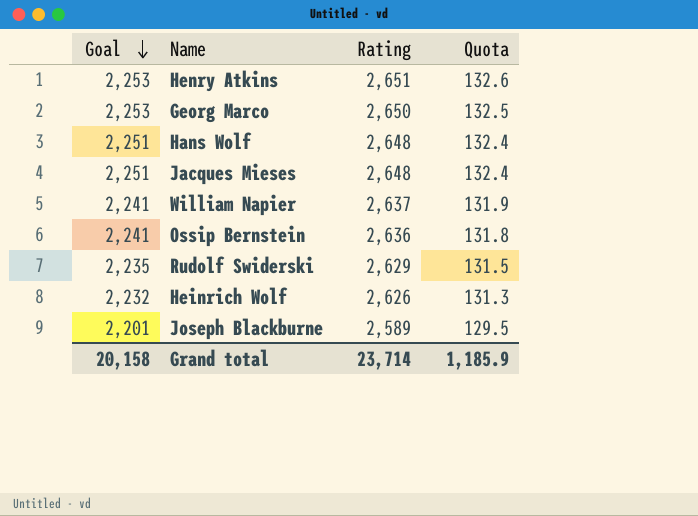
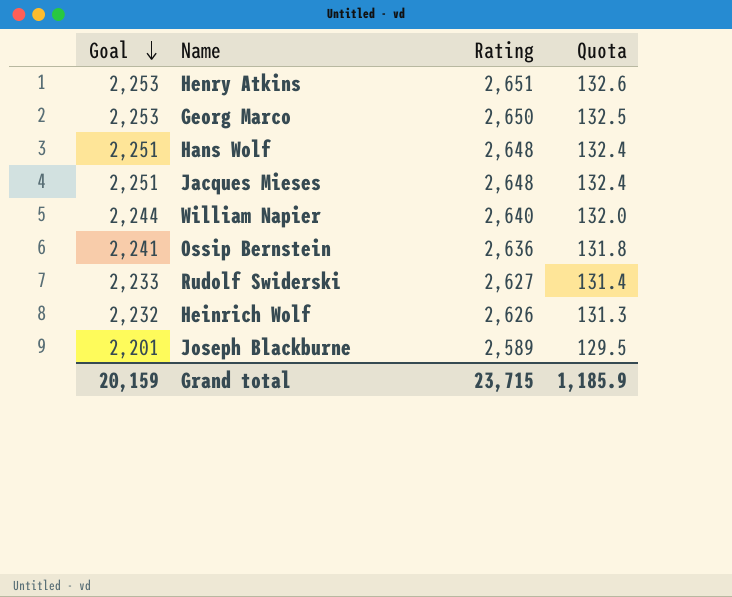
William Napier | Goal: 2,241 -> 2,244
William Napier | Rating: 2,637 -> 2,640
William Napier | Quota: 131.9 -> 132.0
Rudolf Swiderski | Goal: 2,235 -> 2,233
Rudolf Swiderski | Rating: 2,629 -> 2,627
Rudolf Swiderski | Quota: 131.5 -> 131.4
Grand total | Goal: 20,158 -> 20,159
Grand total | Rating: 23,714 -> 23,715

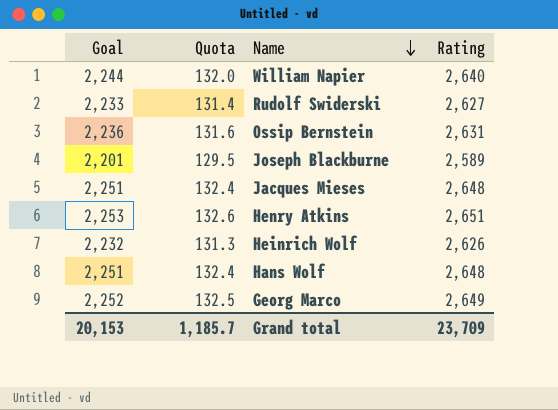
row order: Goal descending -> Name descending
column Quota | position: 4 -> 2
Ossip Bernstein | Goal: 2,241 -> 2,236
Ossip Bernstein | Quota: 131.8 -> 131.6
Ossip Bernstein | Rating: 2,636 -> 2,631
Georg Marco | Goal: 2,253 -> 2,252
Georg Marco | Rating: 2,650 -> 2,649
Grand total | Goal: 20,159 -> 20,153
Grand total | Quota: 1,185.9 -> 1,185.7
Grand total | Rating: 23,715 -> 23,709

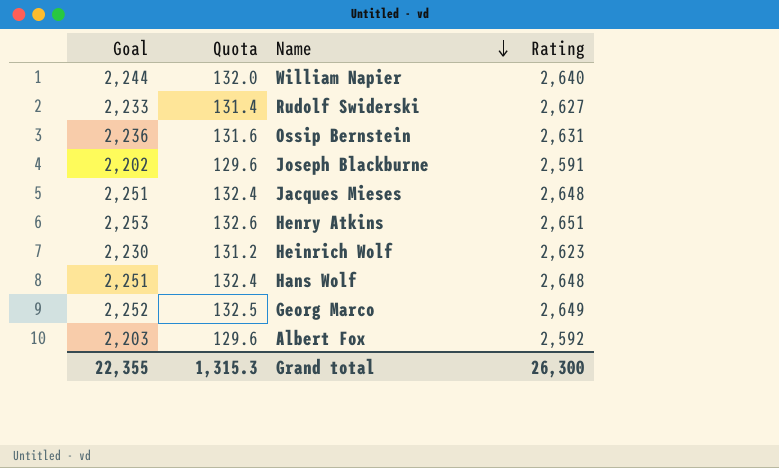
Joseph Blackburne | Goal: 2,201 -> 2,202
Joseph Blackburne | Quota: 129.5 -> 129.6
Joseph Blackburne | Rating: 2,589 -> 2,591
Heinrich Wolf | Goal: 2,232 -> 2,230
Heinrich Wolf | Quota: 131.3 -> 131.2
Heinrich Wolf | Rating: 2,626 -> 2,623
row Albert Fox: none -> 2,203 | 129.6 | 2,592
Grand total | Goal: 20,153 -> 22,355
Grand total | Quota: 1,185.7 -> 1,315.3
Grand total | Rating: 23,709 -> 26,300

